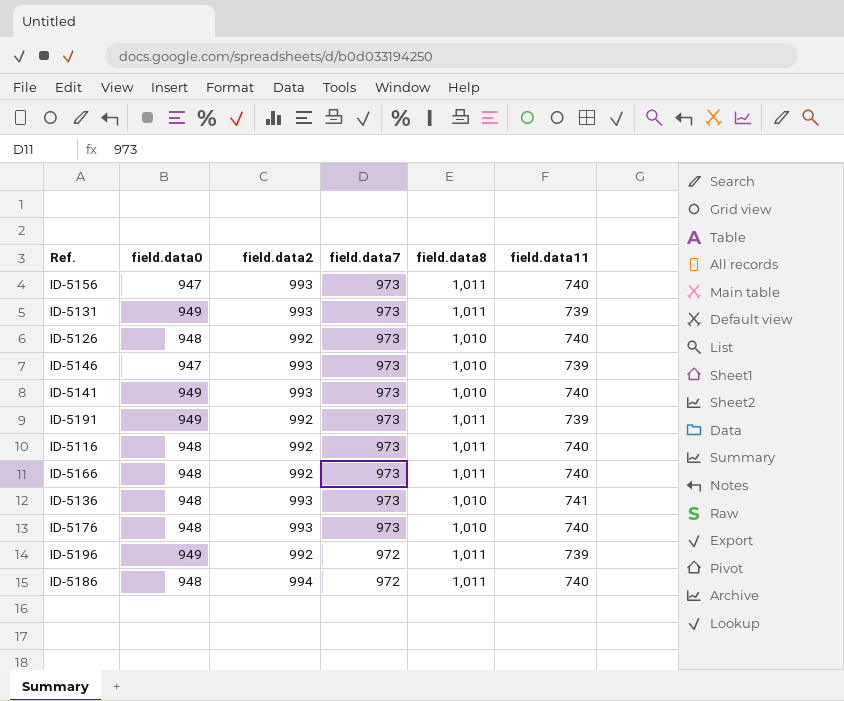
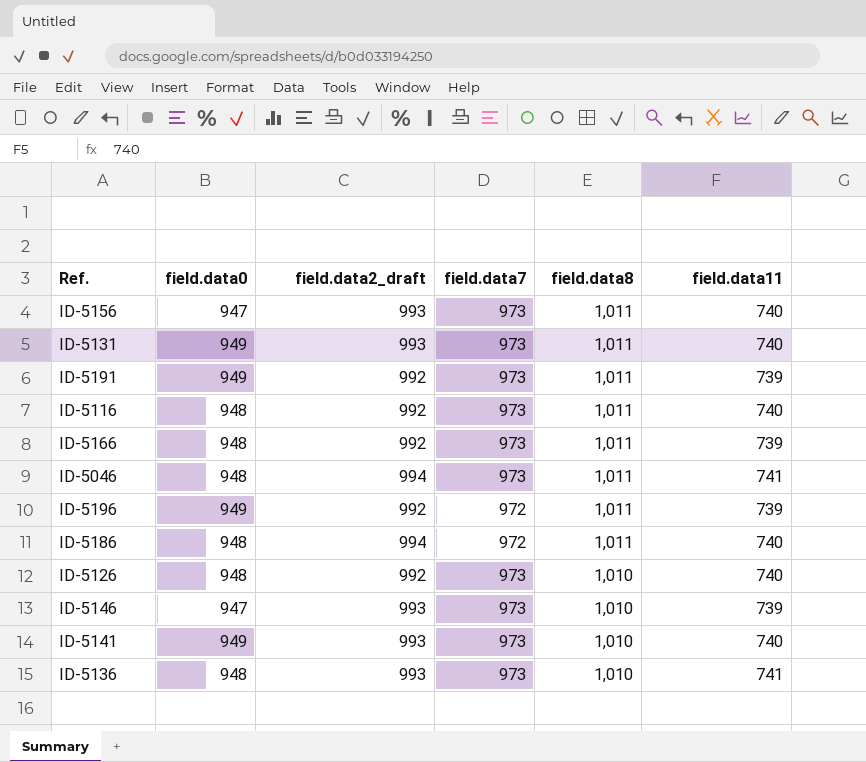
row order: field.data7 descending -> field.data8 descending
column name: field.data2 -> field.data2_draft
row ID-5176: 948 | 993 | 973 | 1,010 | 740 -> none
ID-5131 | field.data11: 739 -> 740
ID-5166 | field.data11: 740 -> 739
row ID-5046: none -> 948 | 994 | 973 | 1,011 | 741

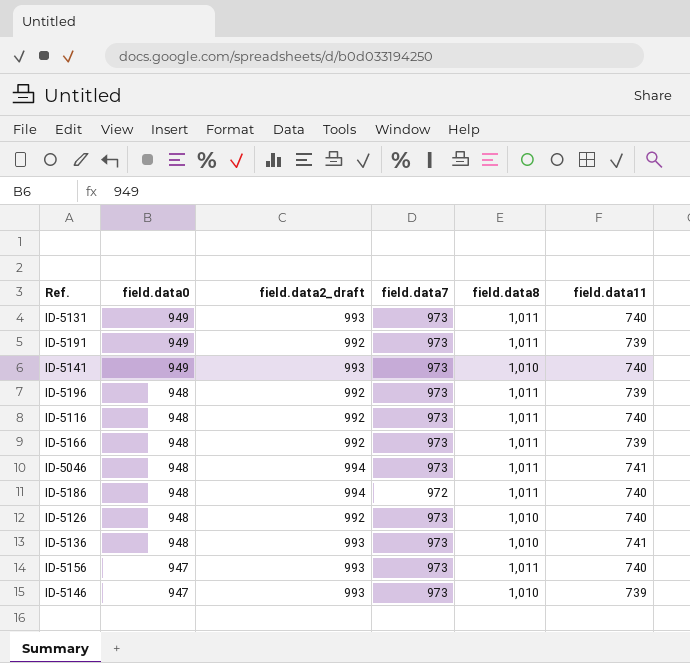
row order: field.data8 descending -> field.data0 descending
ID-5196 | field.data0: 949 -> 948
ID-5196 | field.data7: 972 -> 973

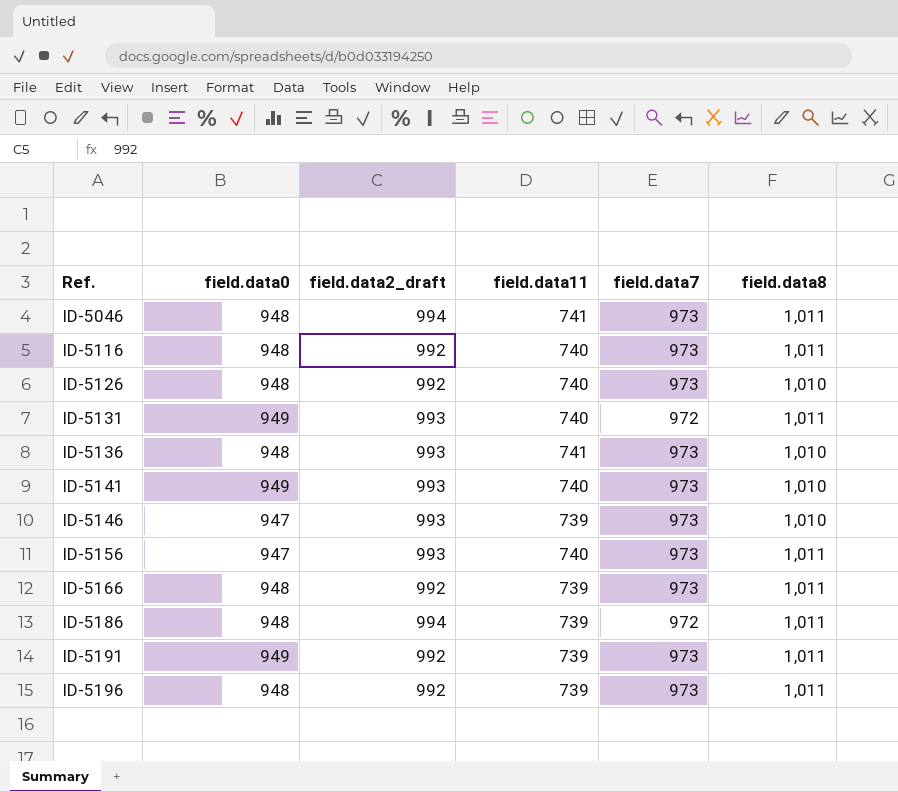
row order: field.data0 descending -> Ref. ascending
column field.data11 | position: 6 -> 4
ID-5131 | field.data7: 973 -> 972
ID-5186 | field.data11: 740 -> 739

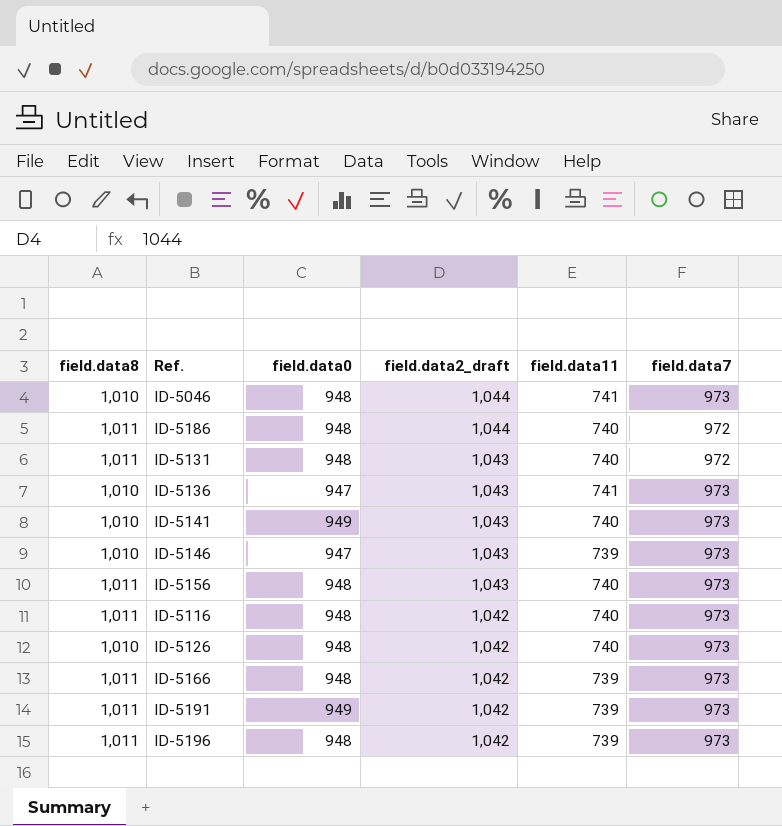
row order: Ref. ascending -> field.data2_draft descending
column field.data8 | position: 6 -> 1
ID-5046 | field.data8: 1,011 -> 1,010
ID-5046 | field.data2_draft: 994 -> 1,044
ID-5186 | field.data2_draft: 994 -> 1,044
ID-5186 | field.data11: 739 -> 740
ID-5131 | field.data0: 949 -> 948
ID-5131 | field.data2_draft: 993 -> 1,043
ID-5136 | field.data0: 948 -> 947
ID-5136 | field.data2_draft: 993 -> 1,043
ID-5141 | field.data2_draft: 993 -> 1,043
ID-5146 | field.data2_draft: 993 -> 1,043
ID-5156 | field.data0: 947 -> 948
ID-5156 | field.data2_draft: 993 -> 1,043
ID-5116 | field.data2_draft: 992 -> 1,042
ID-5126 | field.data2_draft: 992 -> 1,042
ID-5166 | field.data2_draft: 992 -> 1,042
ID-5191 | field.data2_draft: 992 -> 1,042
ID-5196 | field.data2_draft: 992 -> 1,042

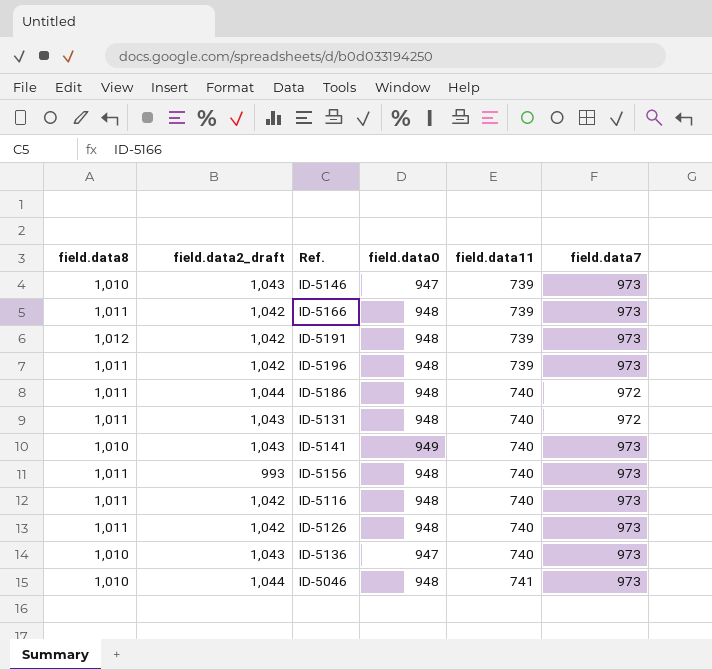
row order: field.data2_draft descending -> field.data11 ascending
column field.data2_draft | position: 4 -> 2
ID-5191 | field.data8: 1,011 -> 1,012
ID-5191 | field.data0: 949 -> 948
ID-5156 | field.data2_draft: 1,043 -> 993
ID-5126 | field.data8: 1,010 -> 1,011
ID-5136 | field.data11: 741 -> 740

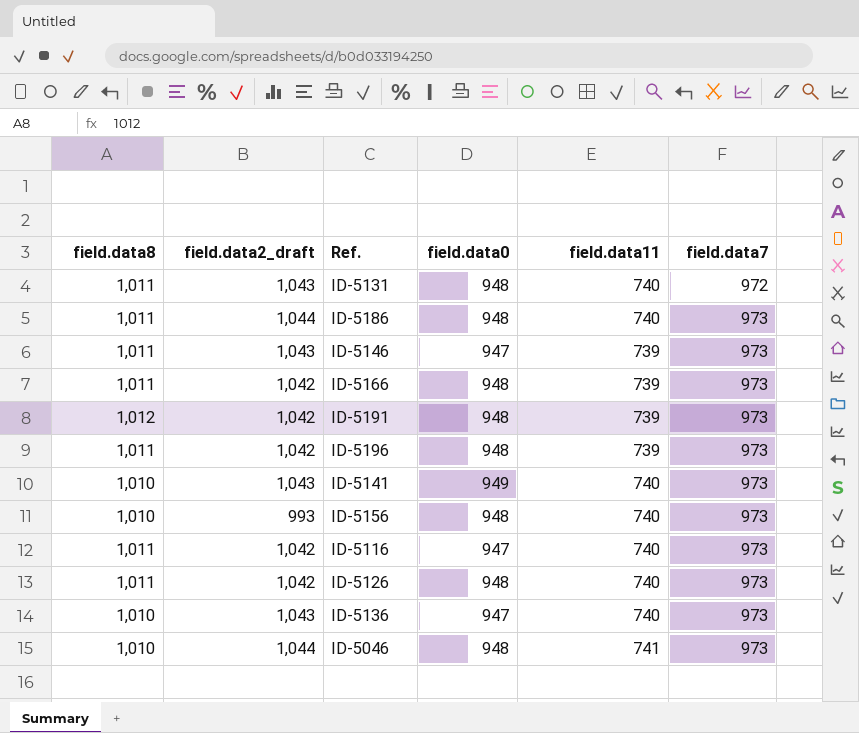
row order: field.data11 ascending -> field.data7 ascending
ID-5186 | field.data7: 972 -> 973
ID-5146 | field.data8: 1,010 -> 1,011
ID-5156 | field.data8: 1,011 -> 1,010
ID-5116 | field.data0: 948 -> 947

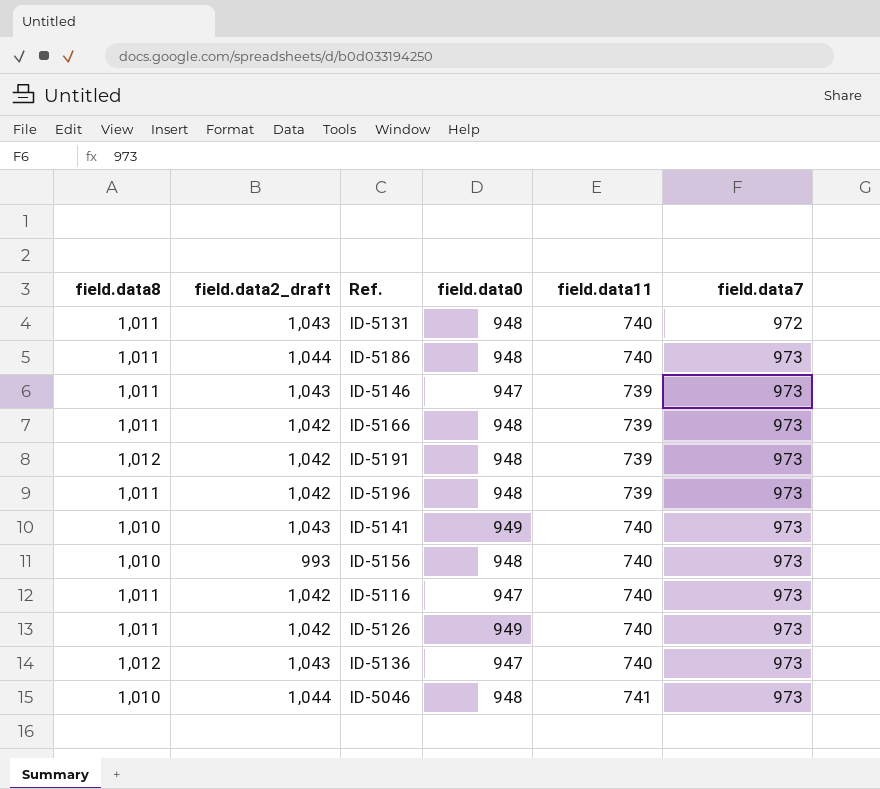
ID-5126 | field.data0: 948 -> 949
ID-5136 | field.data8: 1,010 -> 1,012

